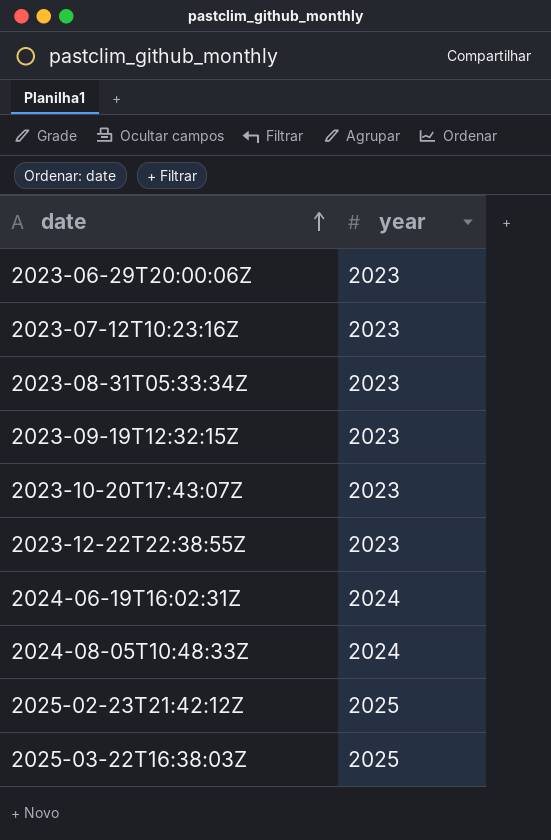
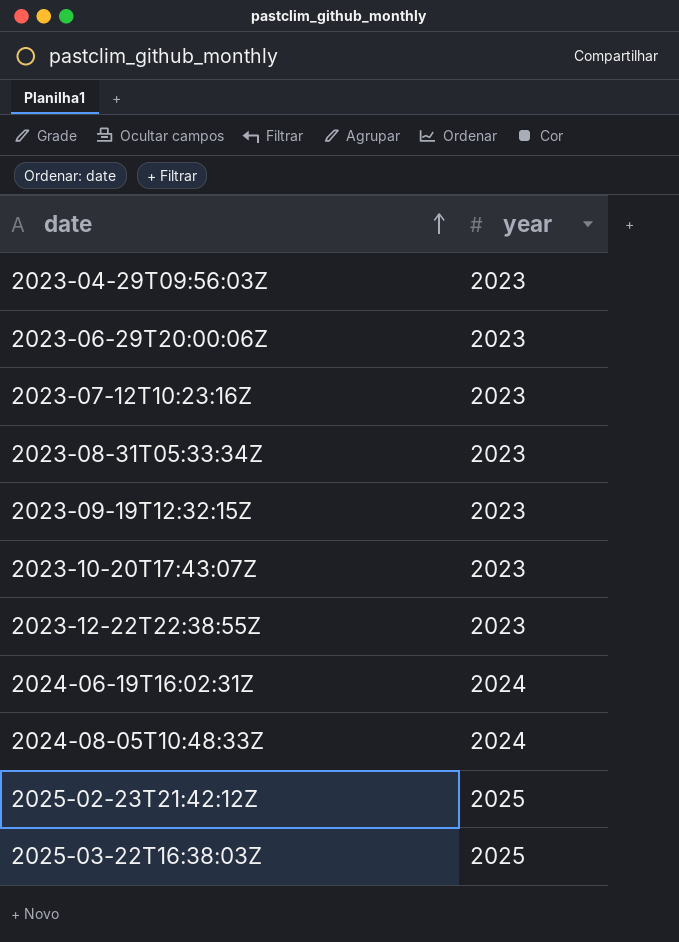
row 2023-04-29T09:56:03Z: none -> 2023

